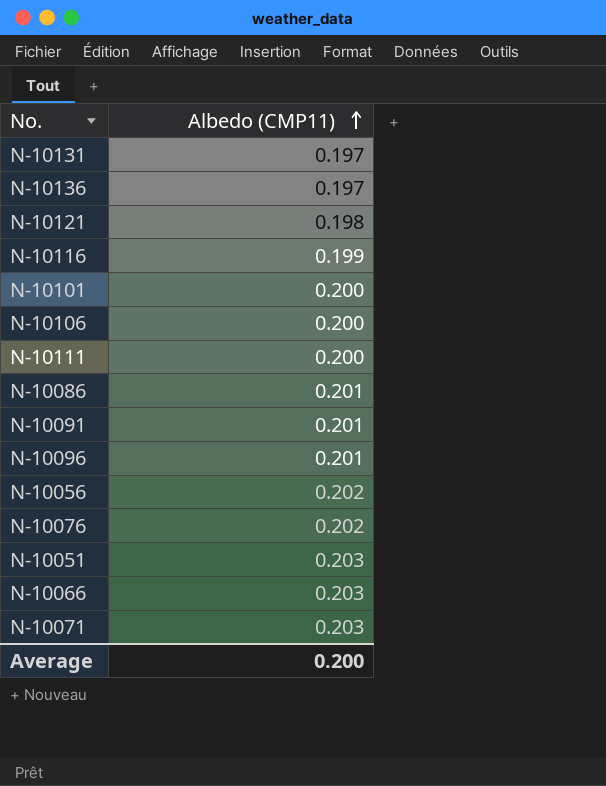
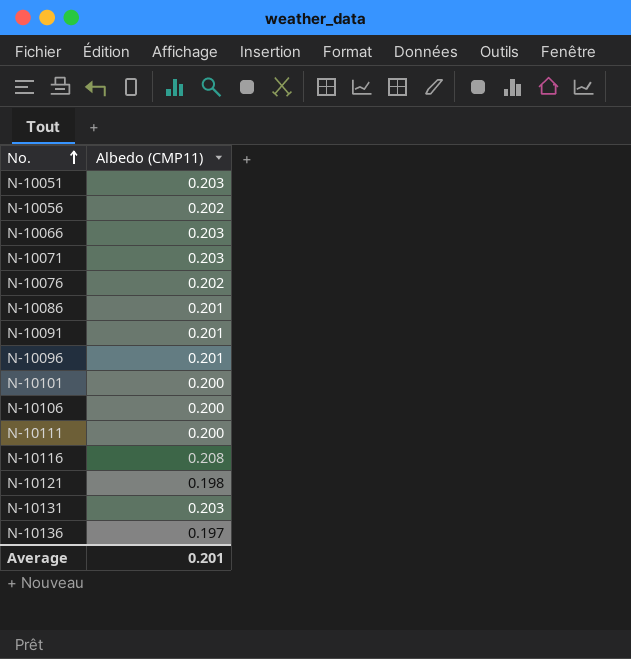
row order: Albedo (CMP11) ascending -> No. ascending
N-10116 | Albedo (CMP11): 0.199 -> 0.208
N-10131 | Albedo (CMP11): 0.197 -> 0.203
Average | Albedo (CMP11): 0.200 -> 0.201

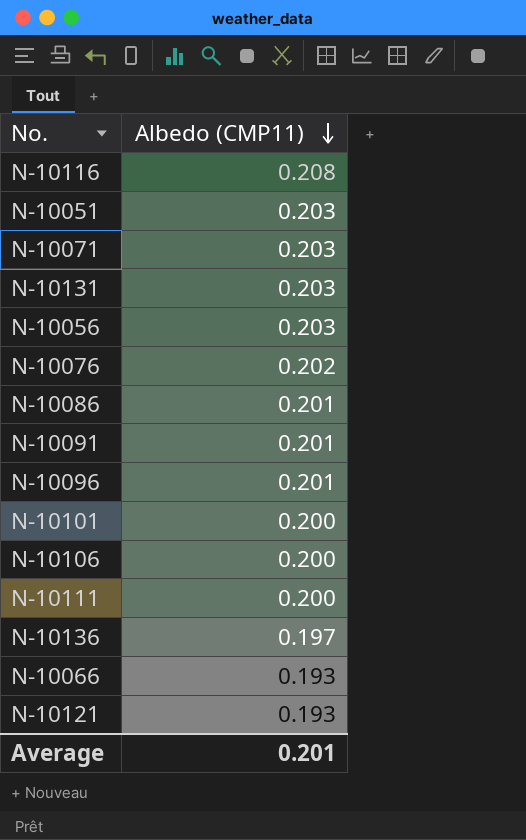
row order: No. ascending -> Albedo (CMP11) descending
N-10056 | Albedo (CMP11): 0.202 -> 0.203
N-10066 | Albedo (CMP11): 0.203 -> 0.193
N-10121 | Albedo (CMP11): 0.198 -> 0.193

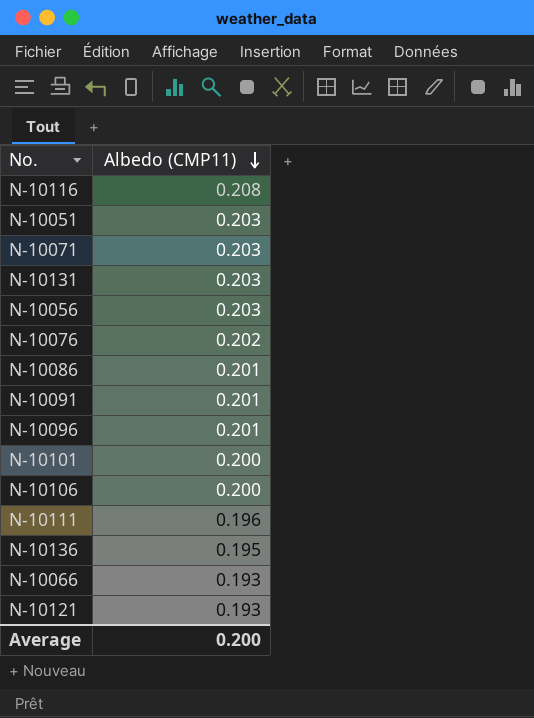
N-10111 | Albedo (CMP11): 0.200 -> 0.196
N-10136 | Albedo (CMP11): 0.197 -> 0.195
Average | Albedo (CMP11): 0.201 -> 0.200

